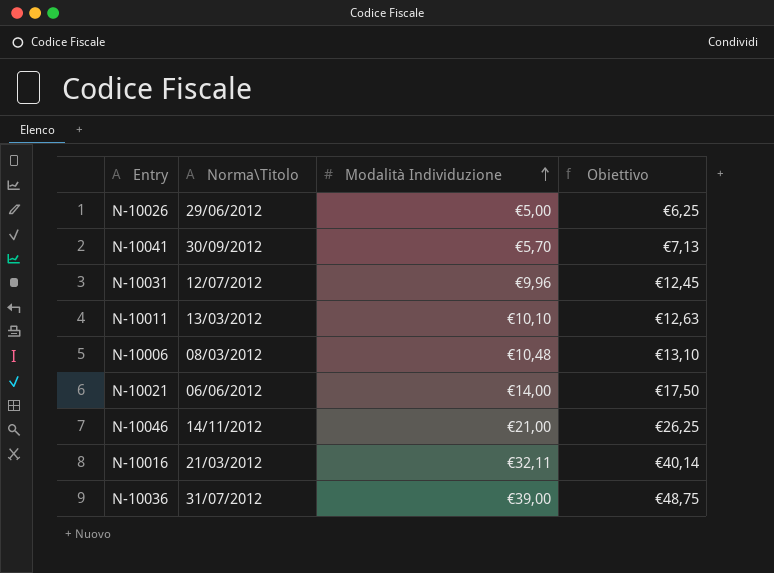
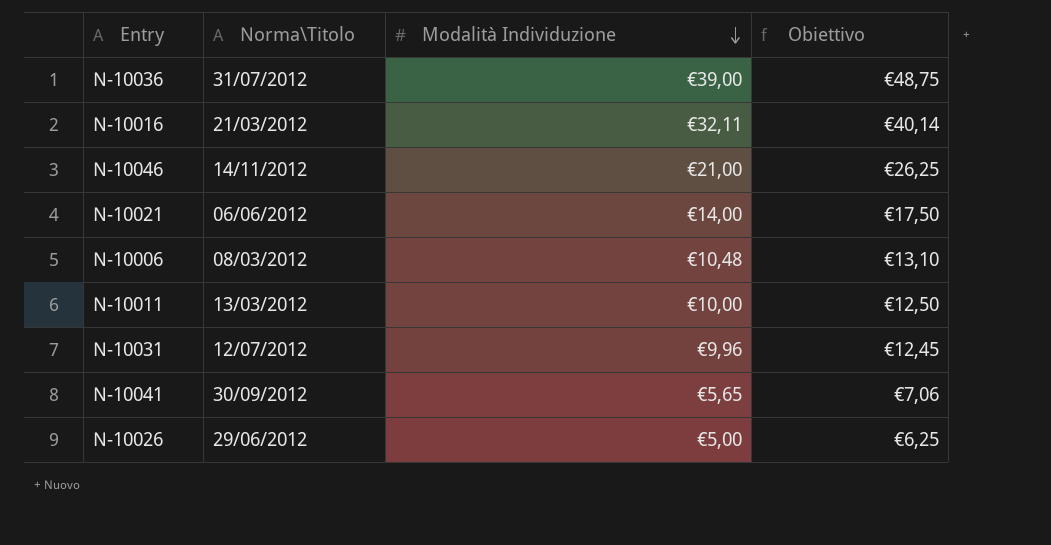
row order: Modalità Individuzione ascending -> Modalità Individuzione descending
N-10011 | Modalità Individuzione: €10,10 -> €10,00
N-10011 | Obiettivo: €12,63 -> €12,50
N-10041 | Modalità Individuzione: €5,70 -> €5,65
N-10041 | Obiettivo: €7,13 -> €7,06

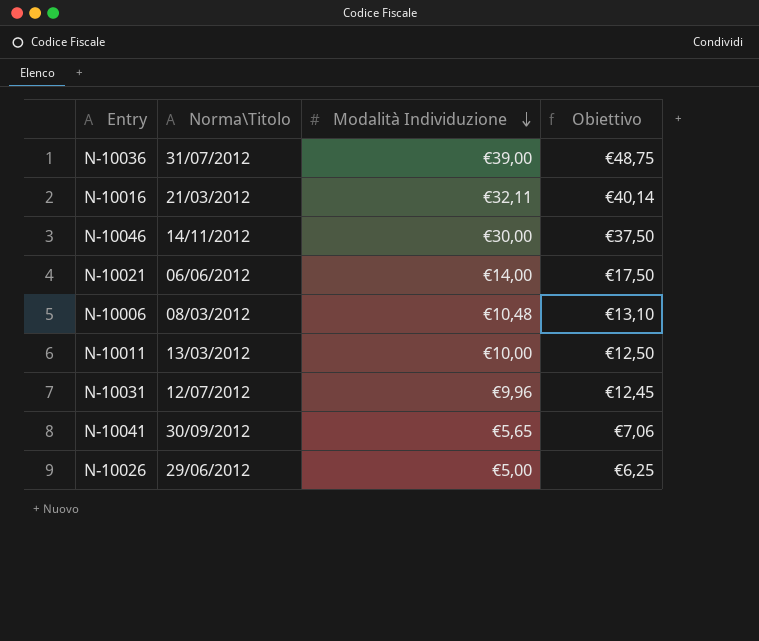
N-10046 | Modalità Individuzione: €21,00 -> €30,00
N-10046 | Obiettivo: €26,25 -> €37,50

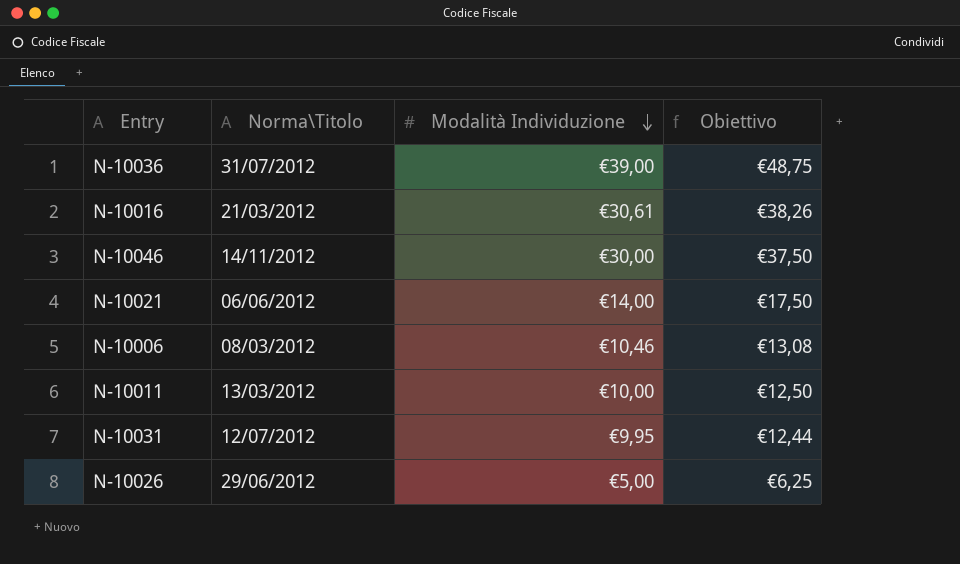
row N-10041: 30/09/2012 | €5,65 | €7,06 -> none
N-10016 | Modalità Individuzione: €32,11 -> €30,61
N-10016 | Obiettivo: €40,14 -> €38,26
N-10006 | Modalità Individuzione: €10,48 -> €10,46
N-10006 | Obiettivo: €13,10 -> €13,08
N-10031 | Modalità Individuzione: €9,96 -> €9,95
N-10031 | Obiettivo: €12,45 -> €12,44

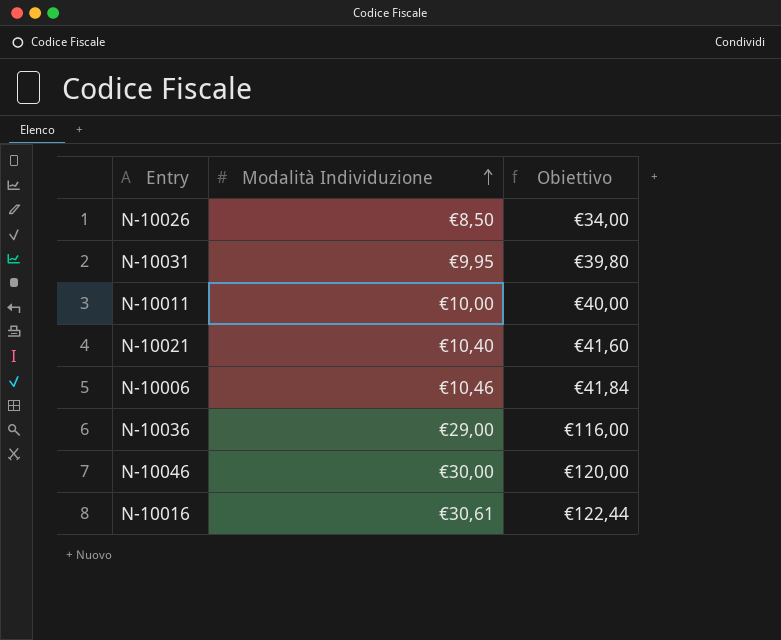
row order: Modalità Individuzione descending -> Modalità Individuzione ascending
column Norma\Titolo | position: 2 -> none
column Obiettivo | formula: [Modalità Individuzione] * 1,25 -> [Modalità Individuzione] * 4
N-10026 | Modalità Individuzione: €5,00 -> €8,50
N-10021 | Modalità Individuzione: €14,00 -> €10,40
N-10036 | Modalità Individuzione: €39,00 -> €29,00

